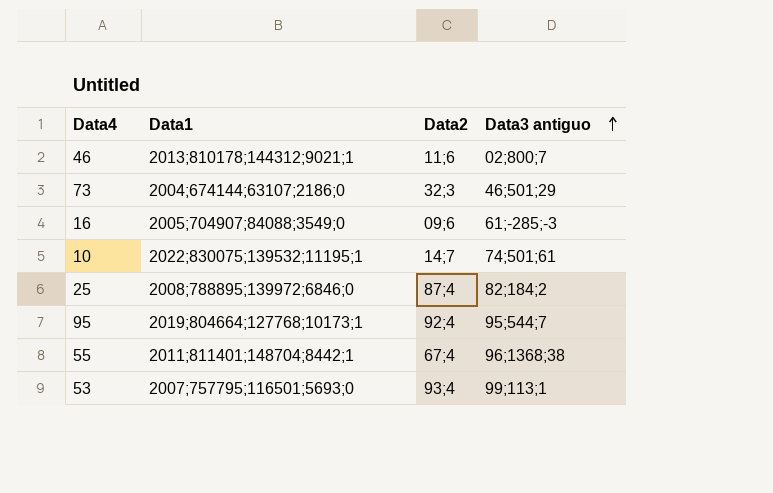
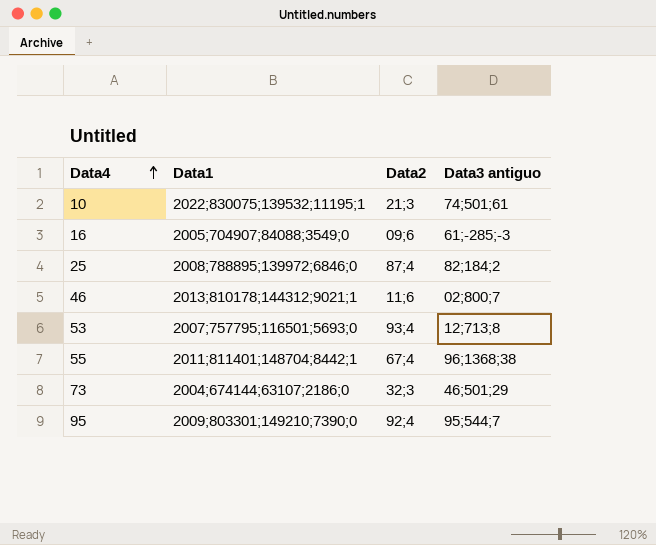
row order: Data3 antiguo ascending -> Data4 ascending
10 | Data2: 14;7 -> 21;3
53 | Data3 antiguo: 99;113;1 -> 12;713;8
95 | Data1: 2019;804664;127768;10173;1 -> 2009;803301;149210;7390;0

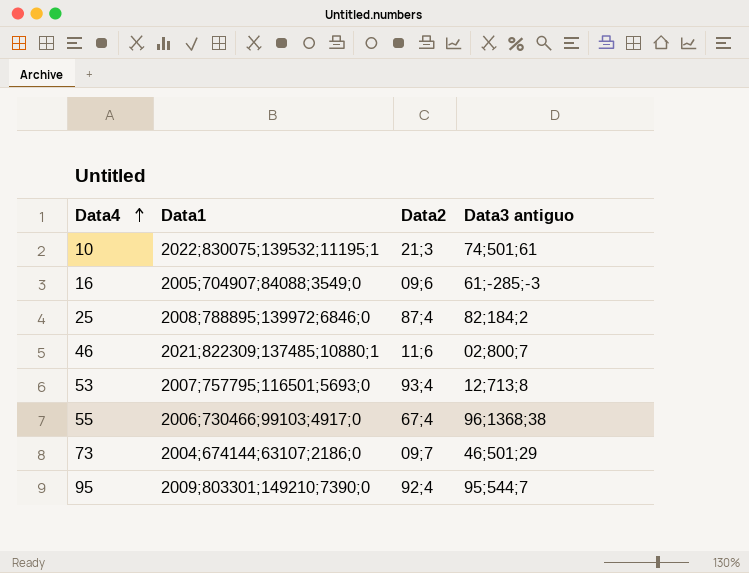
46 | Data1: 2013;810178;144312;9021;1 -> 2021;822309;137485;10880;1
55 | Data1: 2011;811401;148704;8442;1 -> 2006;730466;99103;4917;0
73 | Data2: 32;3 -> 09;7

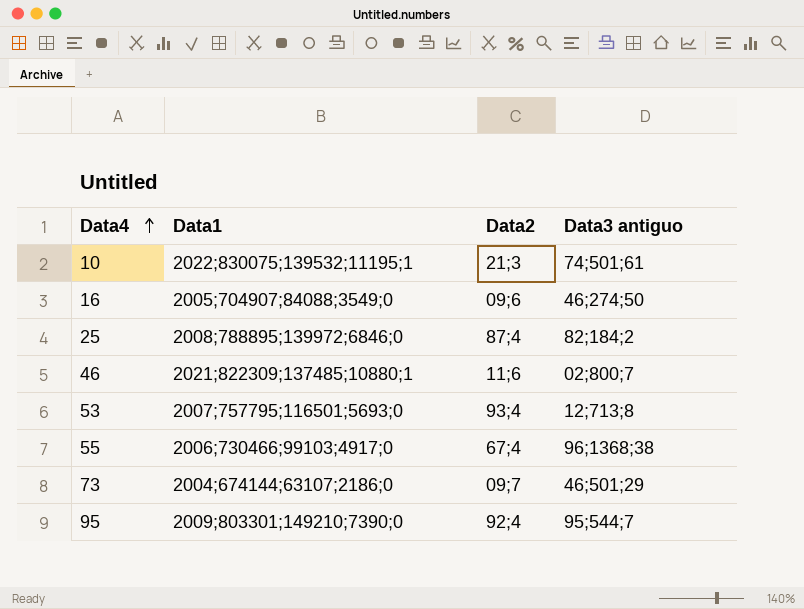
16 | Data3 antiguo: 61;-285;-3 -> 46;274;50

